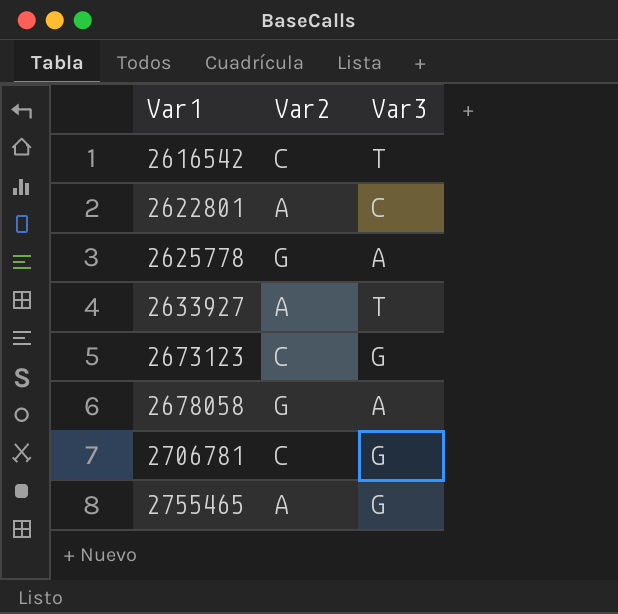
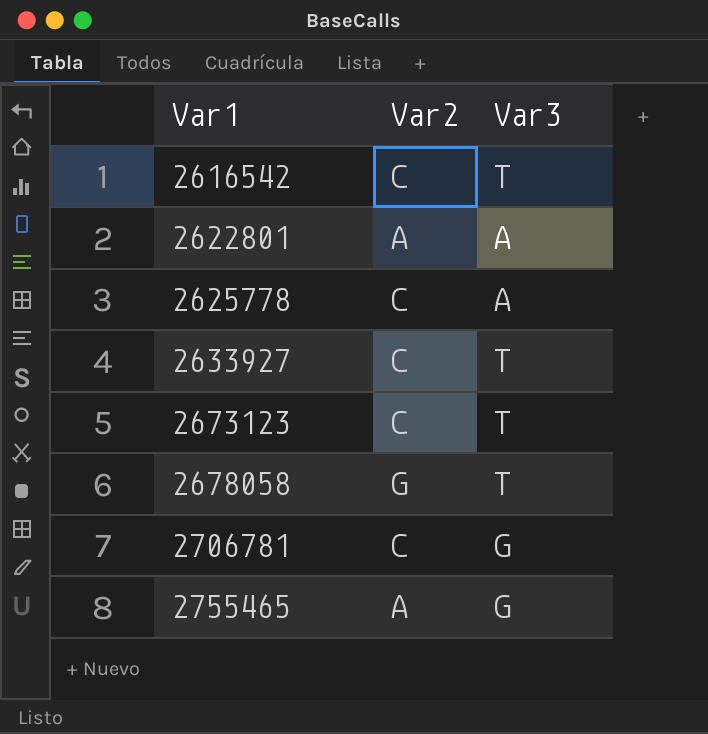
2622801 | Var3: C -> A
2625778 | Var2: G -> C
2633927 | Var2: A -> C
2673123 | Var3: G -> T
2678058 | Var3: A -> T

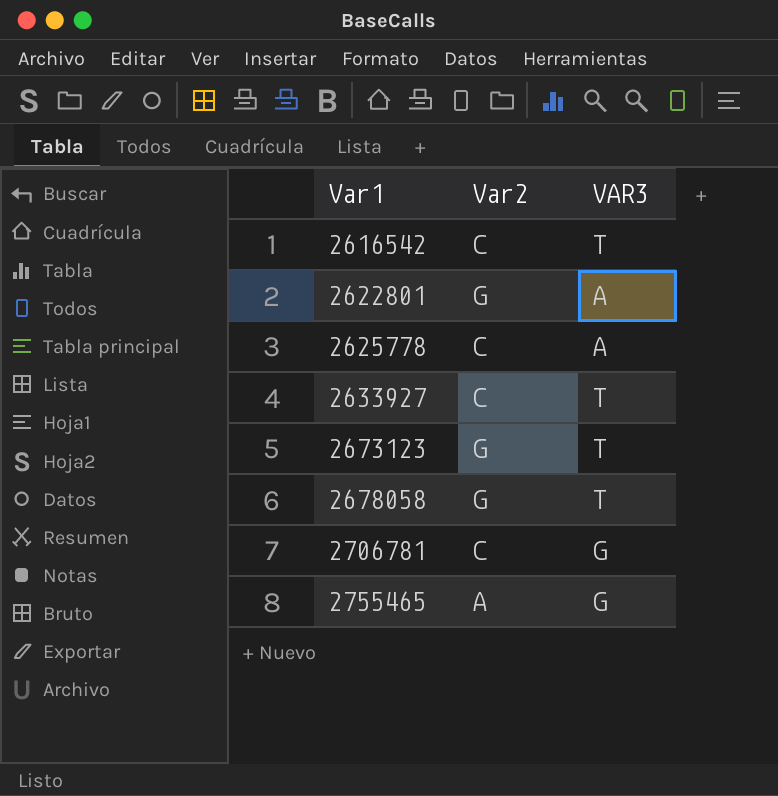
column name: Var3 -> VAR3
2622801 | Var2: A -> G
2673123 | Var2: C -> G

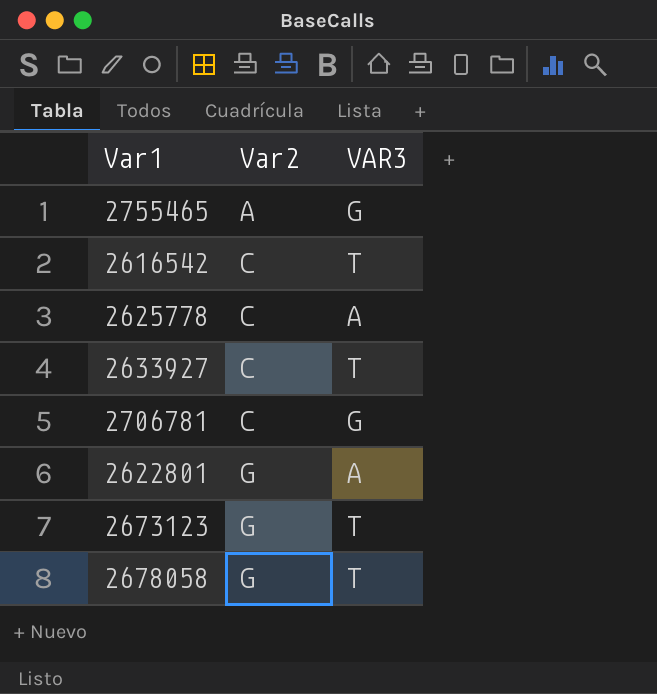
row order: Var1 ascending -> Var2 ascending

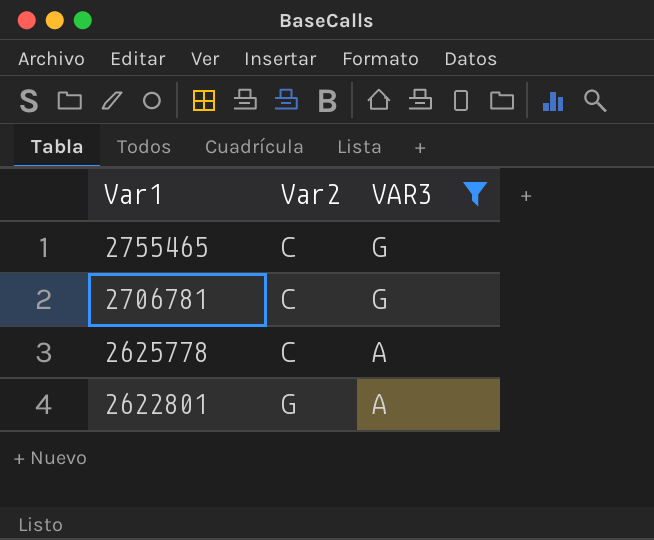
filter: none -> VAR3 != T
row order: Var2 ascending -> Var1 descending
2755465 | Var2: A -> C

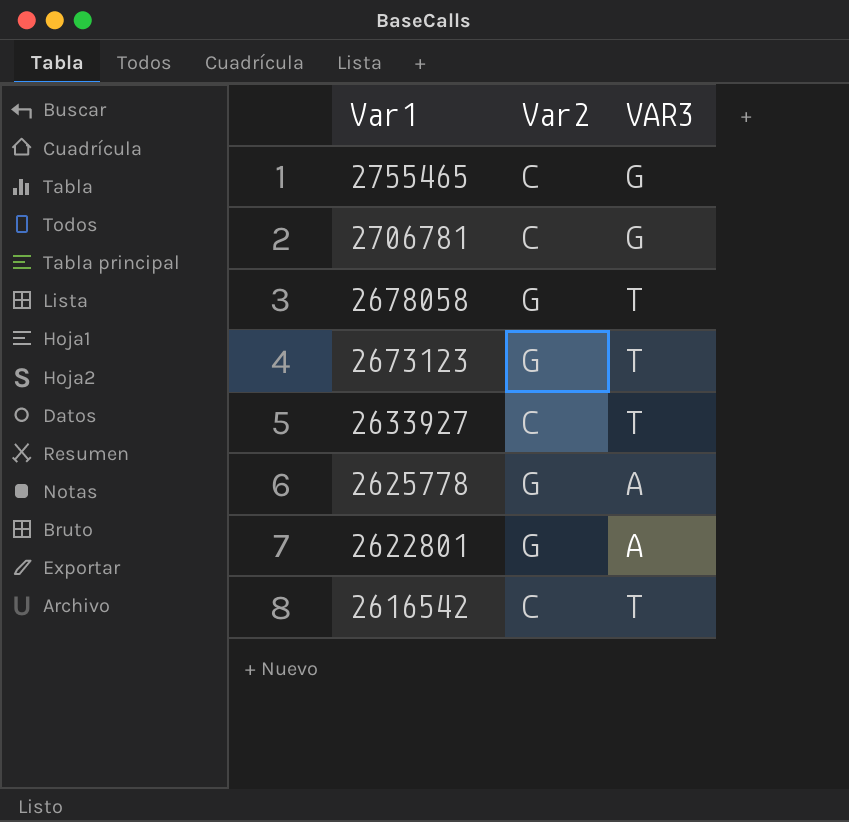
filter: VAR3 != T -> none
2625778 | Var2: C -> G

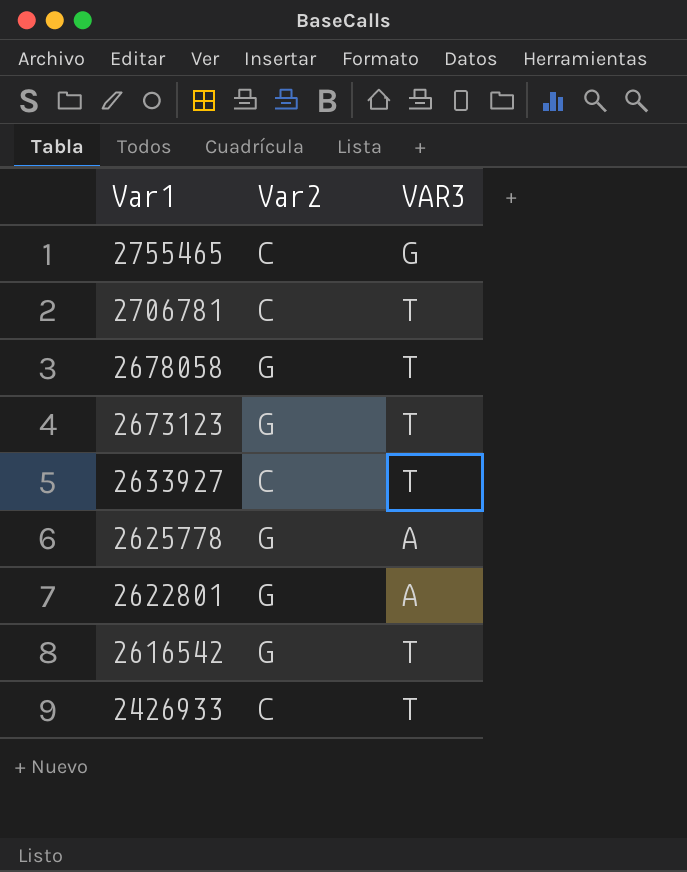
2706781 | VAR3: G -> T
2616542 | Var2: C -> G
row 2426933: none -> C | T

